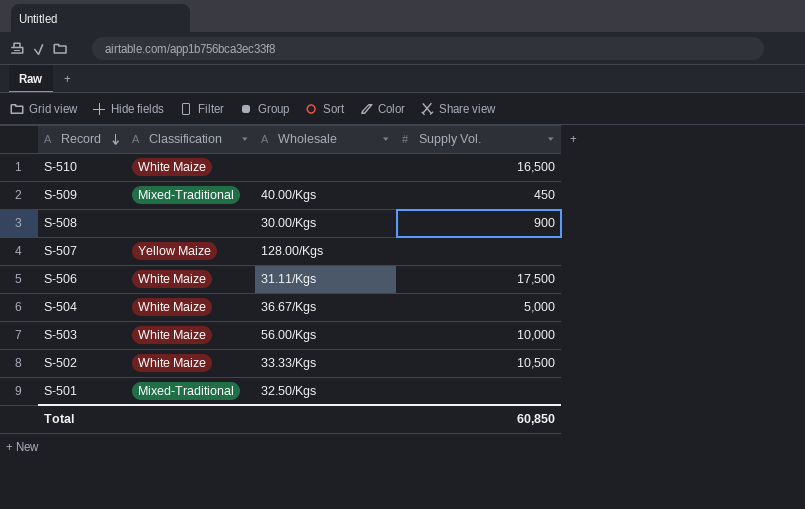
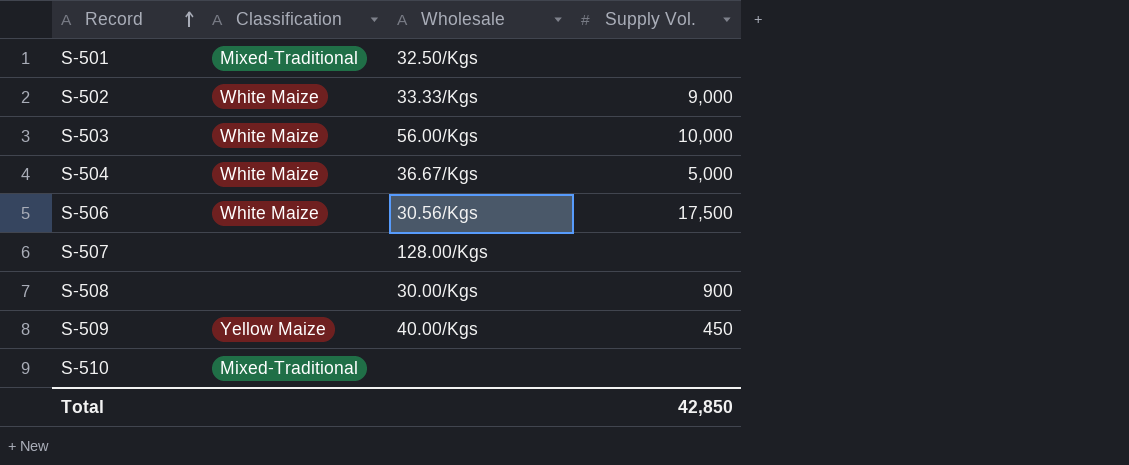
row order: Record descending -> Record ascending
S-502 | Supply Vol.: 10,500 -> 9,000
S-506 | Wholesale: 31.11/Kgs -> 30.56/Kgs
S-507 | Classification: Yellow Maize -> none
S-509 | Classification: Mixed-Traditional -> Yellow Maize
S-510 | Classification: White Maize -> Mixed-Traditional
S-510 | Supply Vol.: 16,500 -> none
Total | Supply Vol.: 60,850 -> 42,850

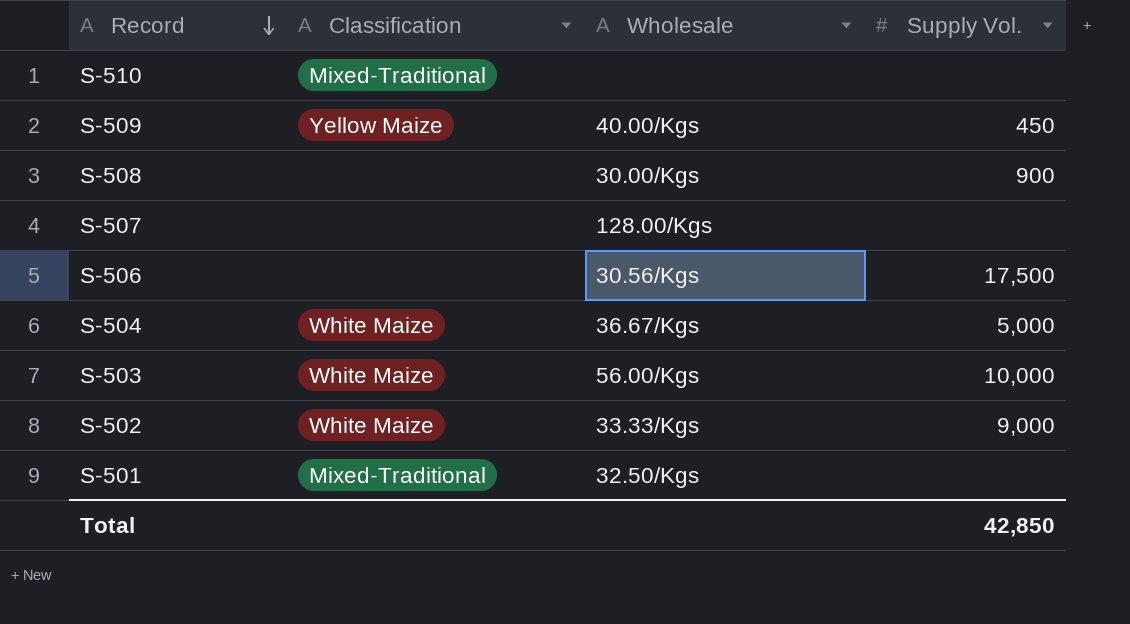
row order: Record ascending -> Record descending
S-506 | Classification: White Maize -> none

